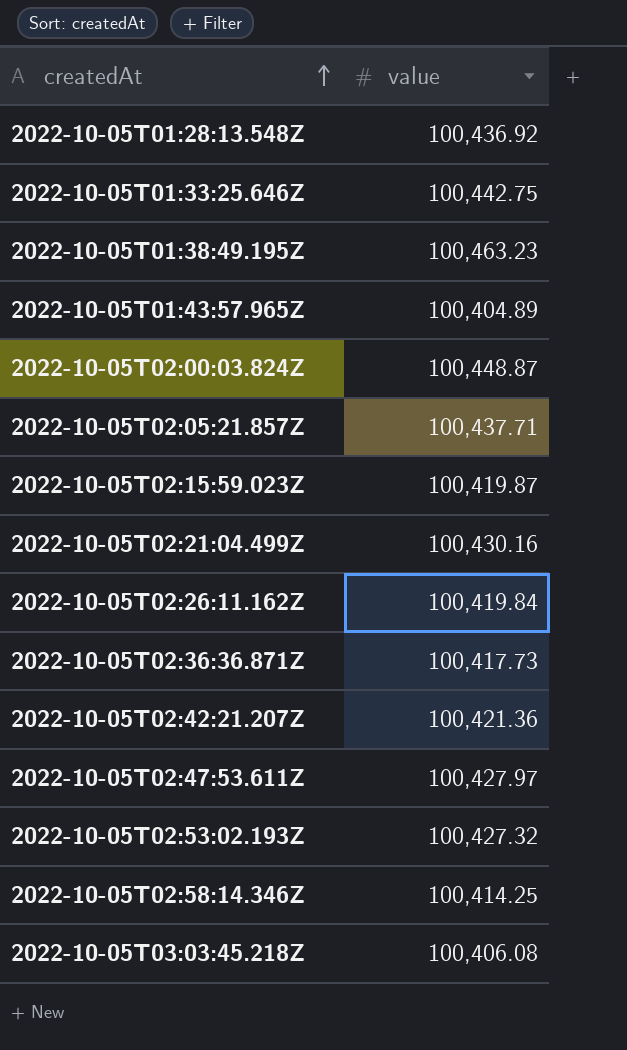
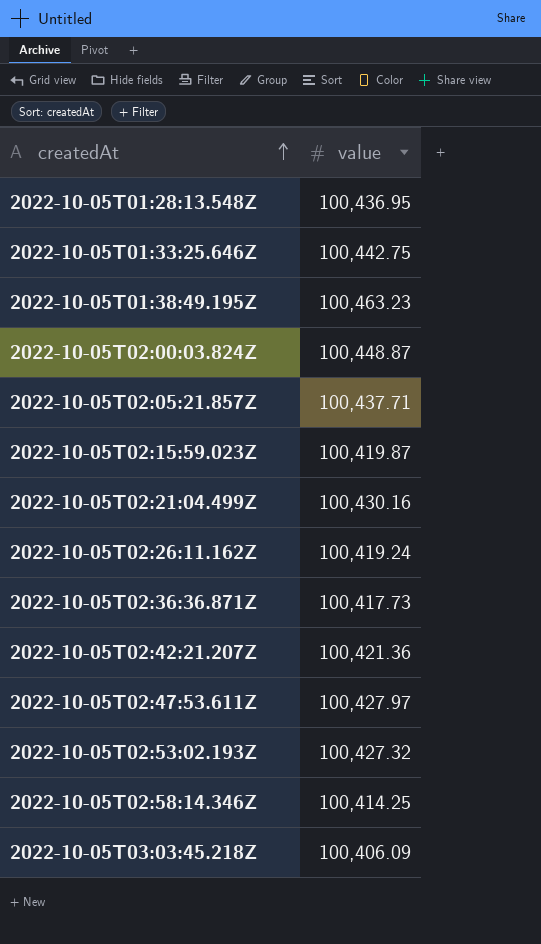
row 2022-10-05T01:43:57.965Z: 100,404.89 -> none
2022-10-05T01:28:13.548Z | value: 100,436.92 -> 100,436.95
2022-10-05T02:26:11.162Z | value: 100,419.84 -> 100,419.24
2022-10-05T03:03:45.218Z | value: 100,406.08 -> 100,406.09

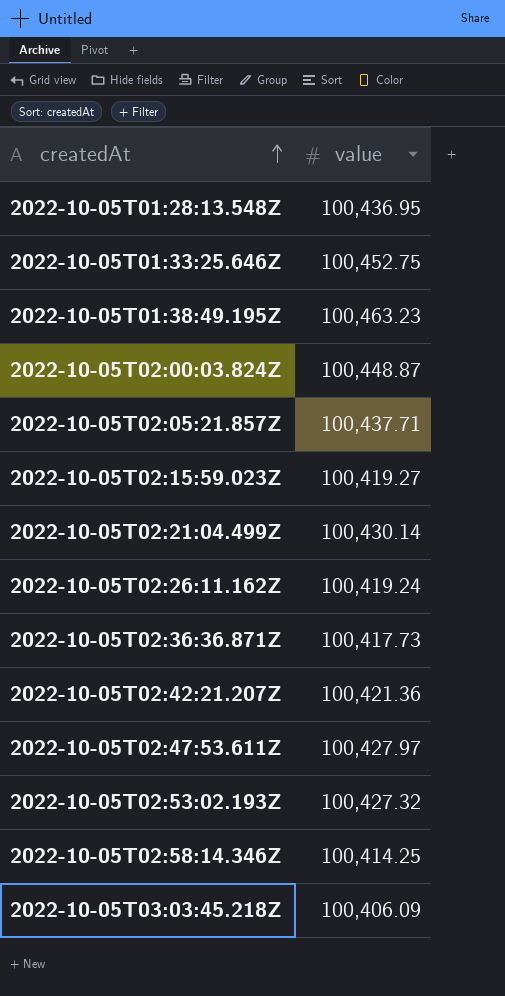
2022-10-05T01:33:25.646Z | value: 100,442.75 -> 100,452.75
2022-10-05T02:15:59.023Z | value: 100,419.87 -> 100,419.27
2022-10-05T02:21:04.499Z | value: 100,430.16 -> 100,430.14

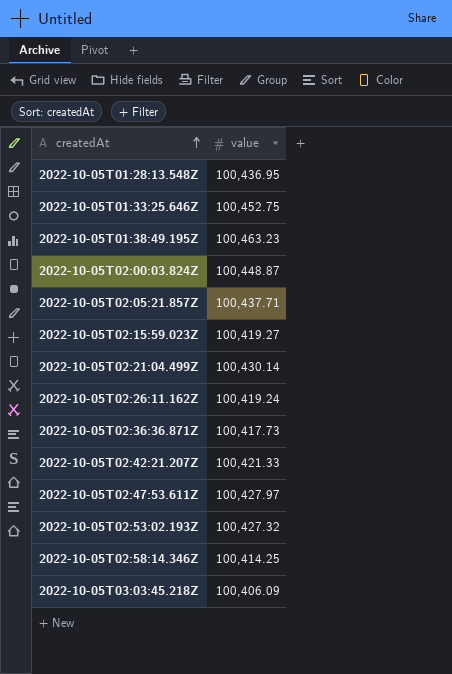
2022-10-05T02:42:21.207Z | value: 100,421.36 -> 100,421.33

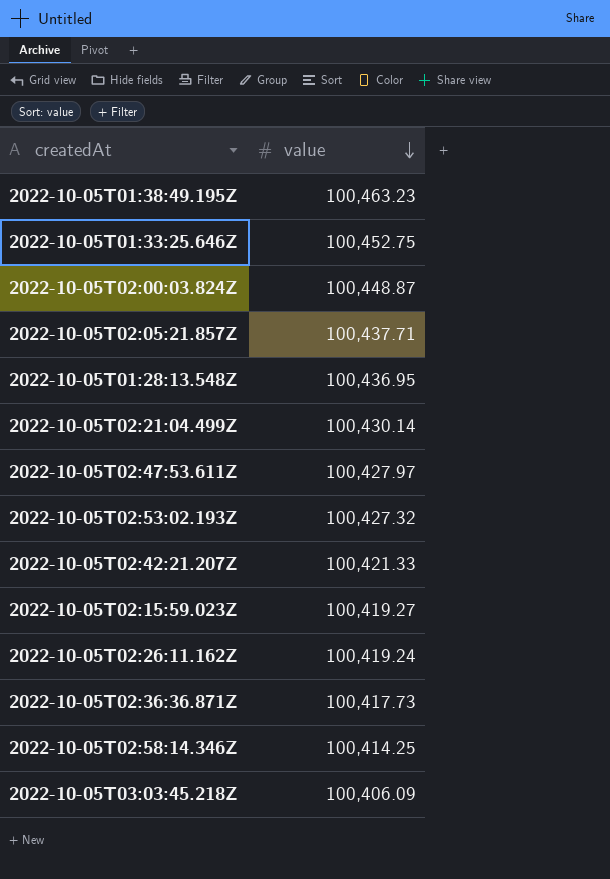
row order: createdAt ascending -> value descending

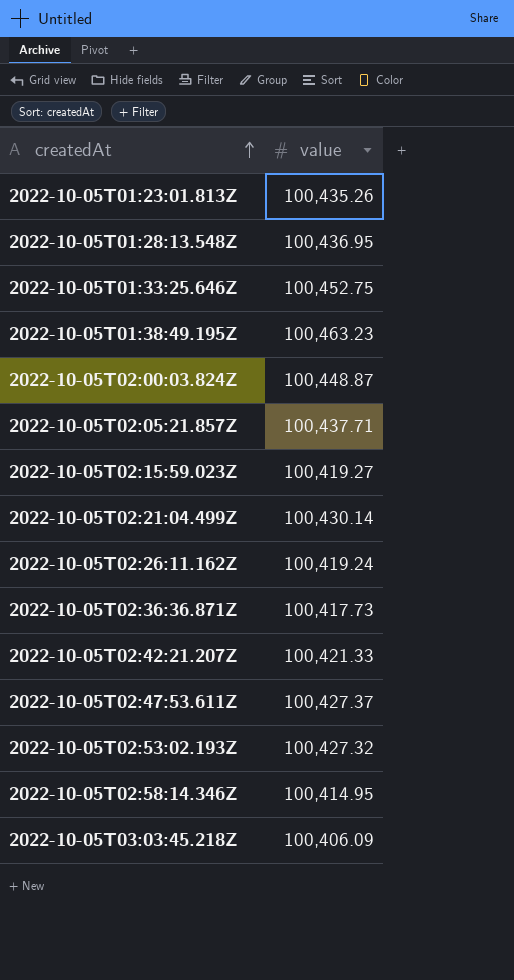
row order: value descending -> createdAt ascending
row 2022-10-05T01:23:01.813Z: none -> 100,435.26
2022-10-05T02:47:53.611Z | value: 100,427.97 -> 100,427.37
2022-10-05T02:58:14.346Z | value: 100,414.25 -> 100,414.95

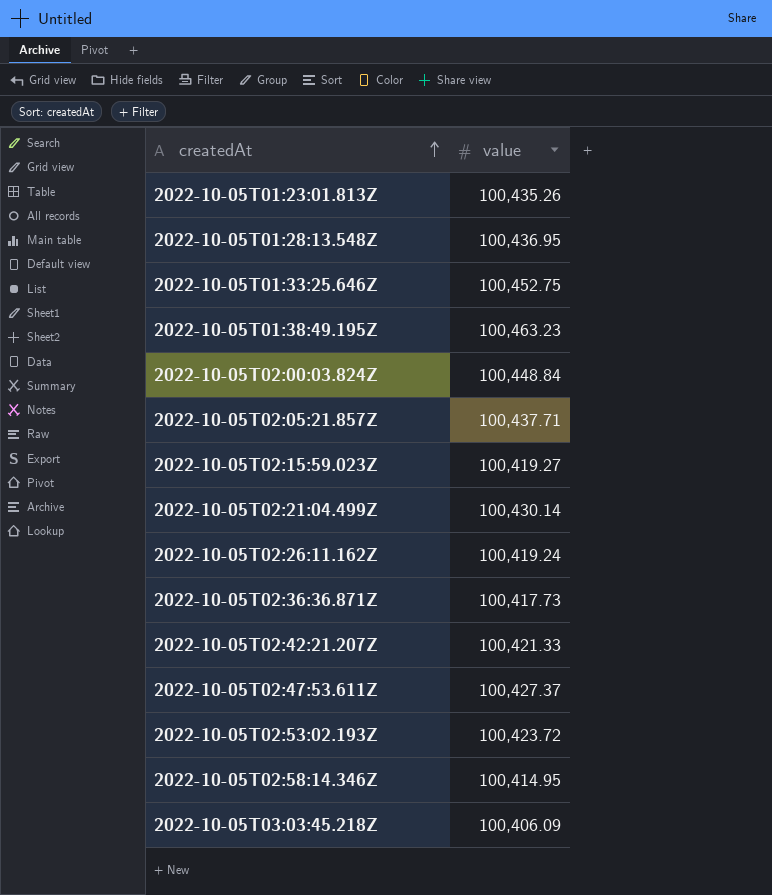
2022-10-05T02:00:03.824Z | value: 100,448.87 -> 100,448.84
2022-10-05T02:53:02.193Z | value: 100,427.32 -> 100,423.72

